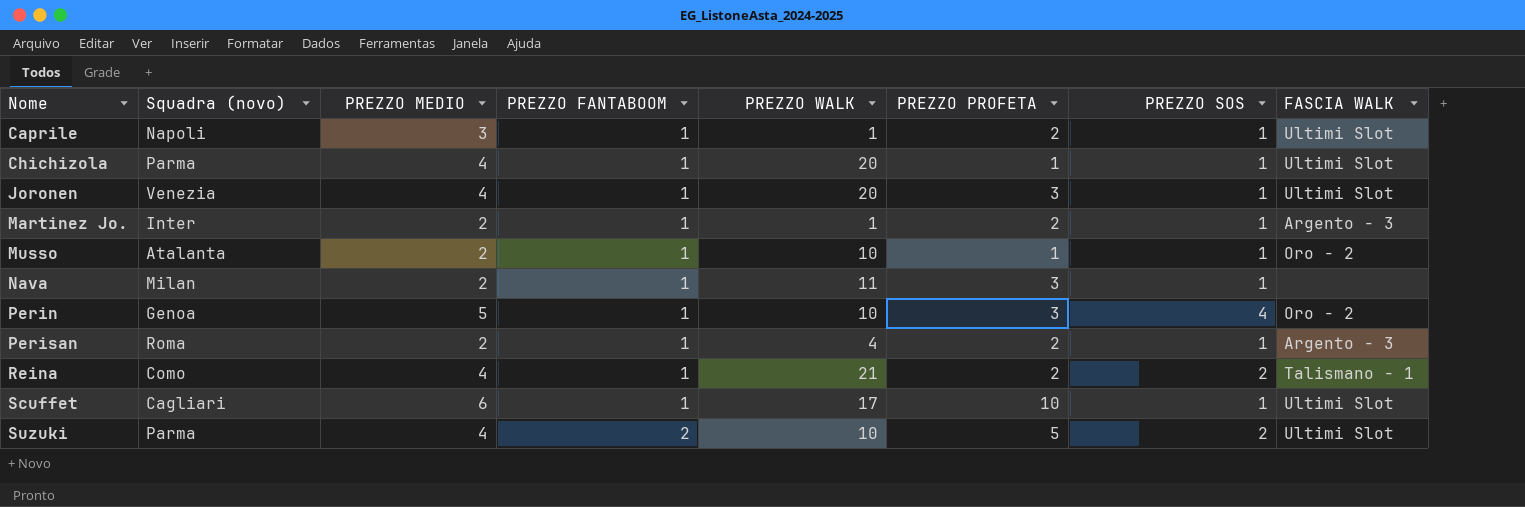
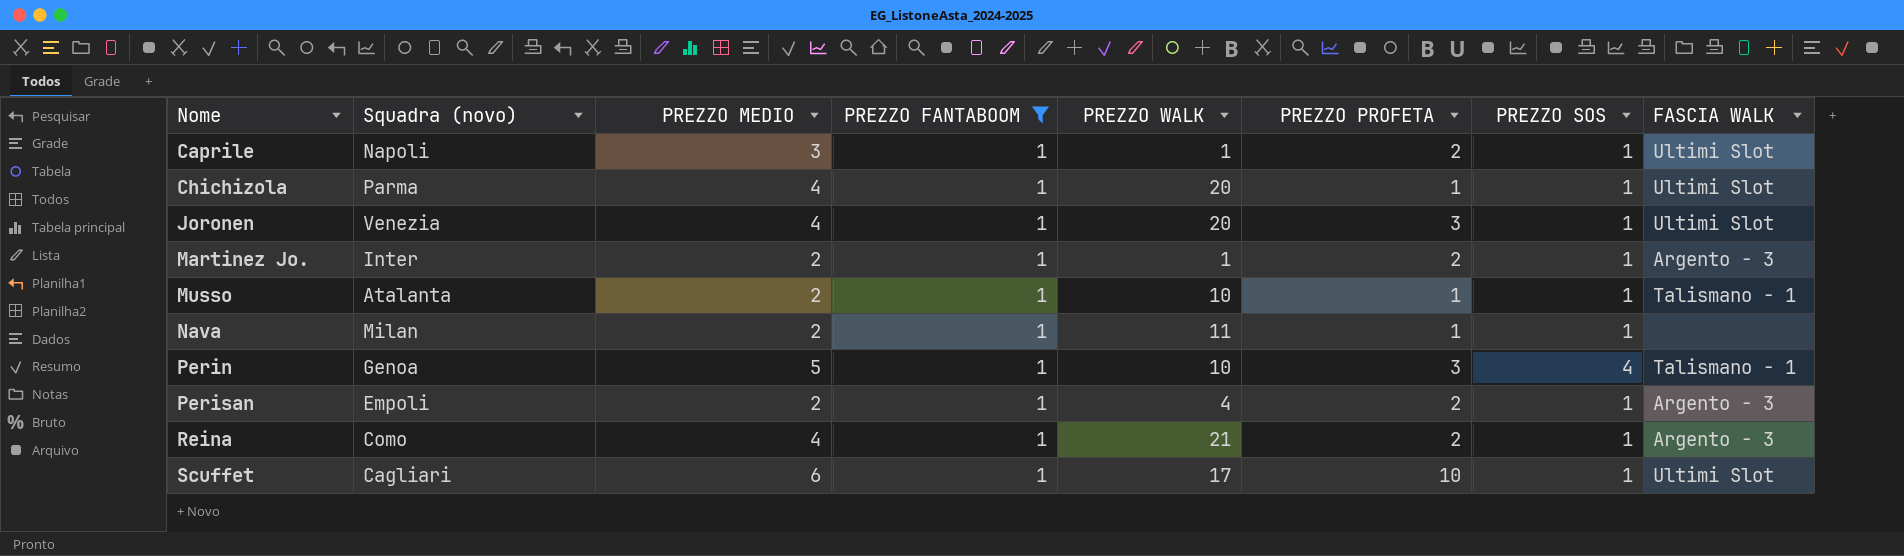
filter: none -> PREZZO FANTABOOM = 1
Musso | FASCIA WALK: Oro - 2 -> Talismano - 1
Nava | PREZZO PROFETA: 3 -> 1
Perin | FASCIA WALK: Oro - 2 -> Talismano - 1
Perisan | Squadra (novo): Roma -> Empoli
Reina | PREZZO SOS: 2 -> 1
Reina | FASCIA WALK: Talismano - 1 -> Argento - 3

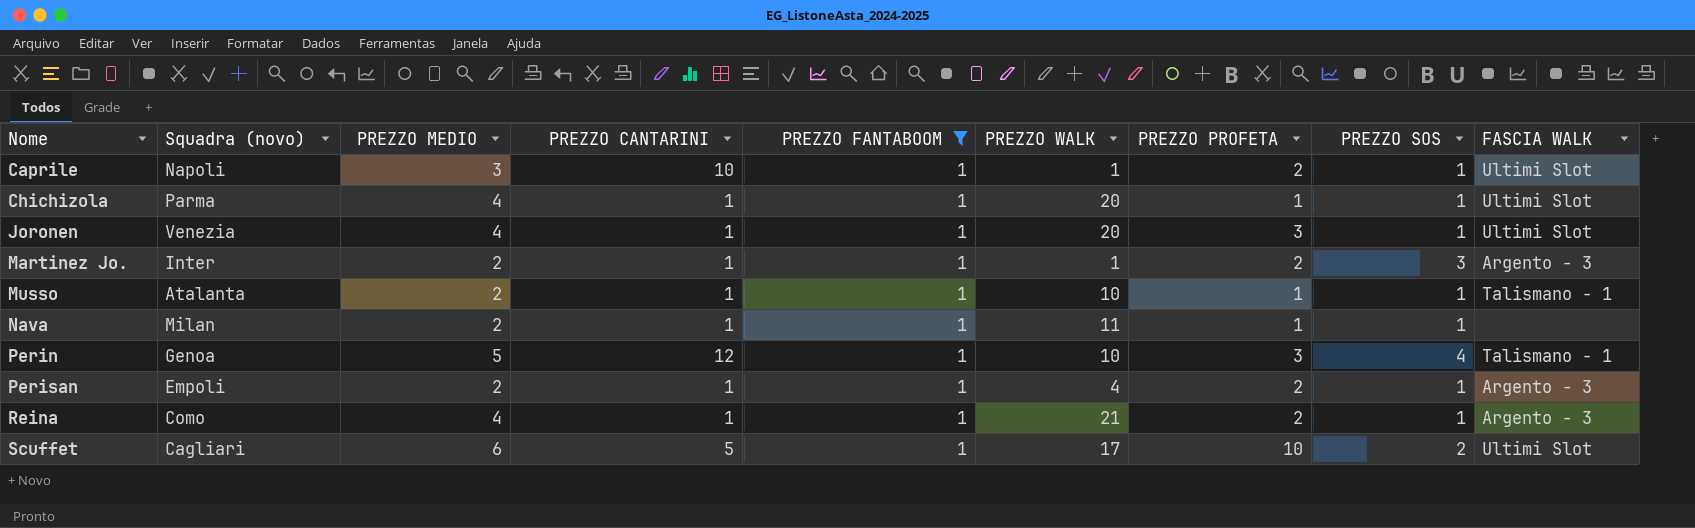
column PREZZO CANTARINI | position: none -> 4
Martinez Jo. | PREZZO SOS: 1 -> 3
Scuffet | PREZZO SOS: 1 -> 2

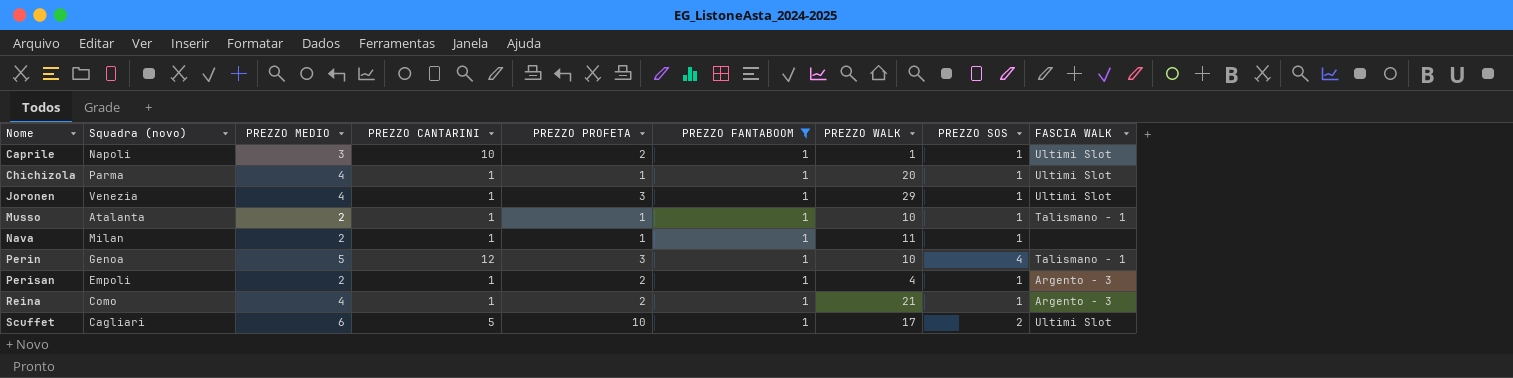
column PREZZO PROFETA | position: 7 -> 5
row Martinez Jo.: Inter | 2 | 1 | 1 | 1 | 2 | 3 | Argento - 3 -> none
Joronen | PREZZO WALK: 20 -> 29

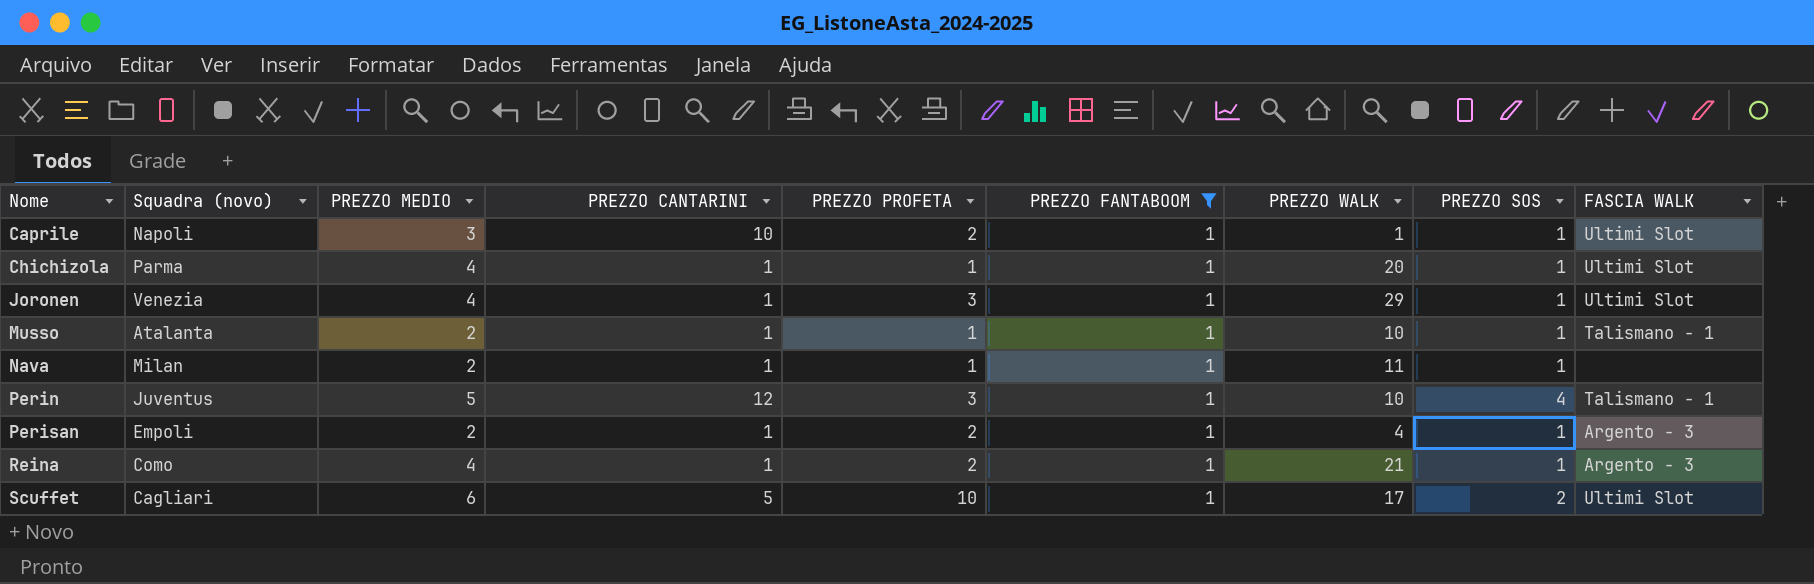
Perin | Squadra (novo): Genoa -> Juventus

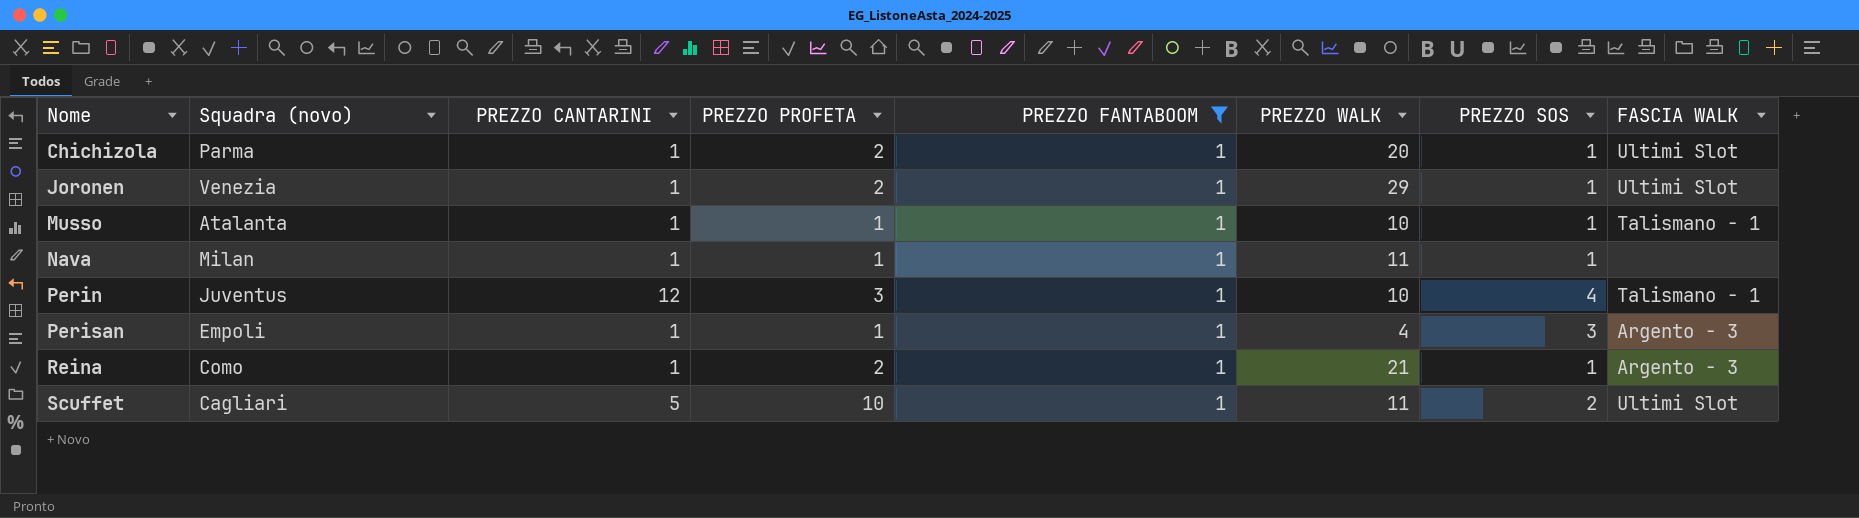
column PREZZO MEDIO | position: 3 -> none
row Caprile: Napoli | 3 | 10 | 2 | 1 | 1 | 1 | Ultimi Slot -> none
Chichizola | PREZZO PROFETA: 1 -> 2
Joronen | PREZZO PROFETA: 3 -> 2
Perisan | PREZZO PROFETA: 2 -> 1
Perisan | PREZZO SOS: 1 -> 3
Scuffet | PREZZO WALK: 17 -> 11

